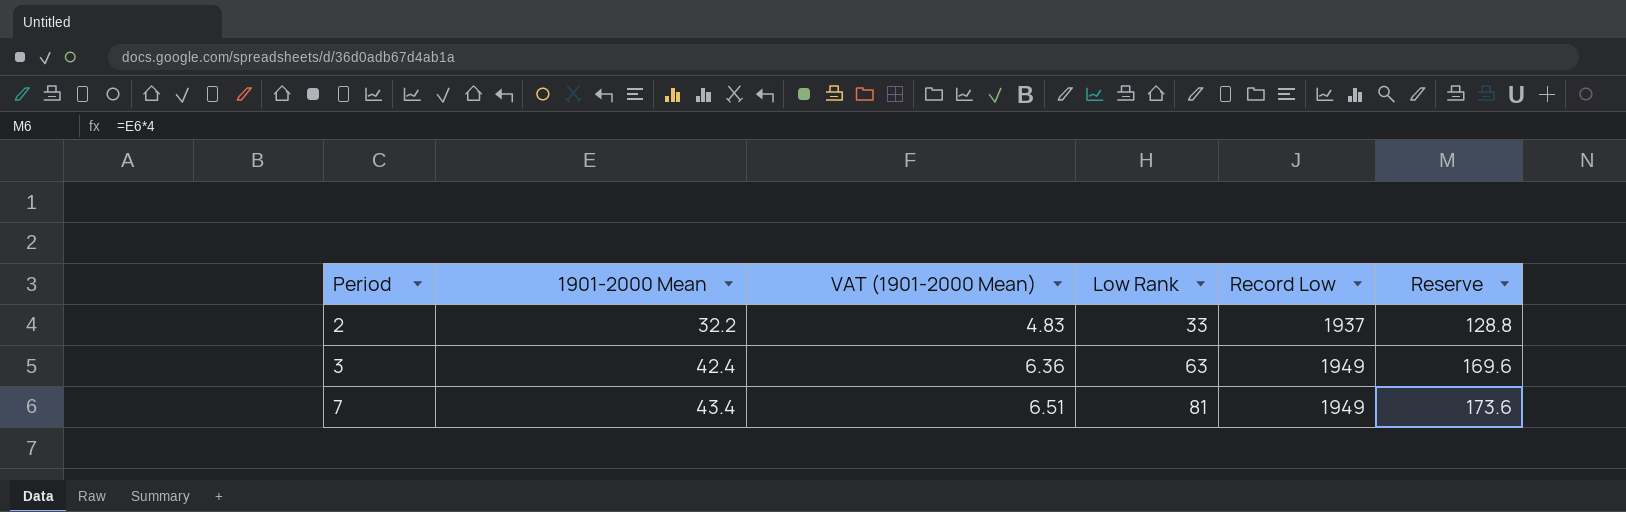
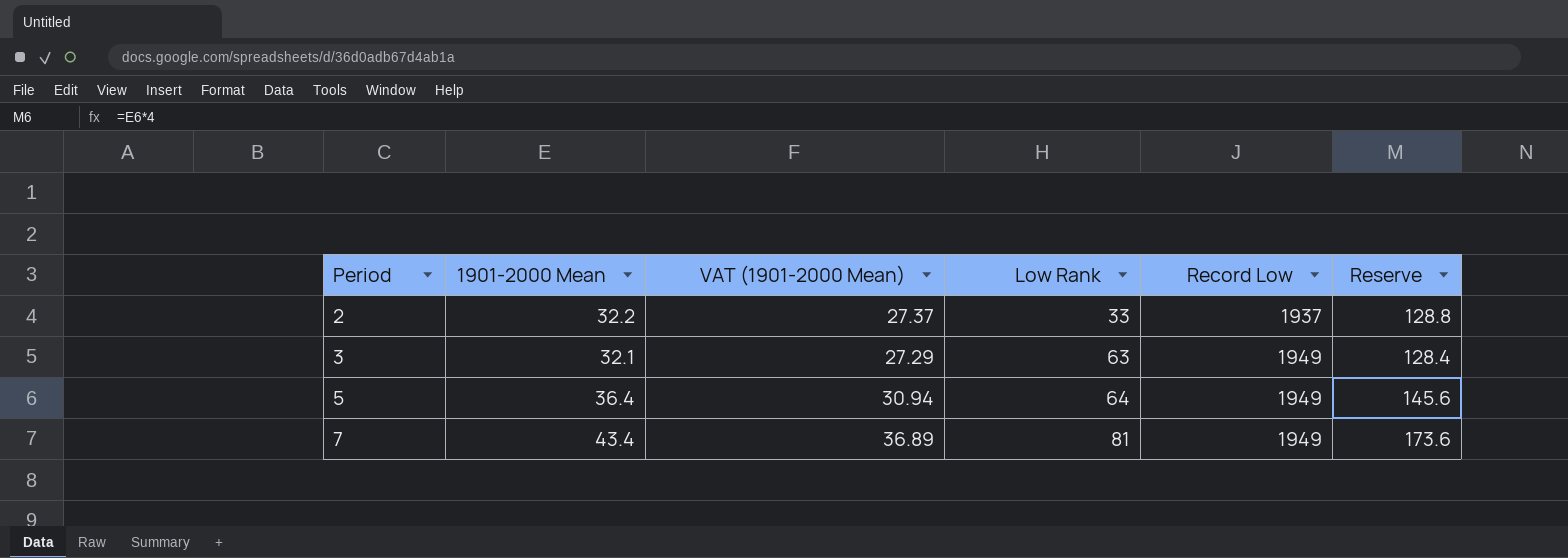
column VAT (1901-2000 Mean) | formula: [1901-2000 Mean] * 0.15 -> [1901-2000 Mean] * 0.85
3 | 1901-2000 Mean: 42.4 -> 32.1
3 | Reserve: 169.6 -> 128.4
row 5: none -> 36.4 | 30.94 | 64 | 1949 | 145.6

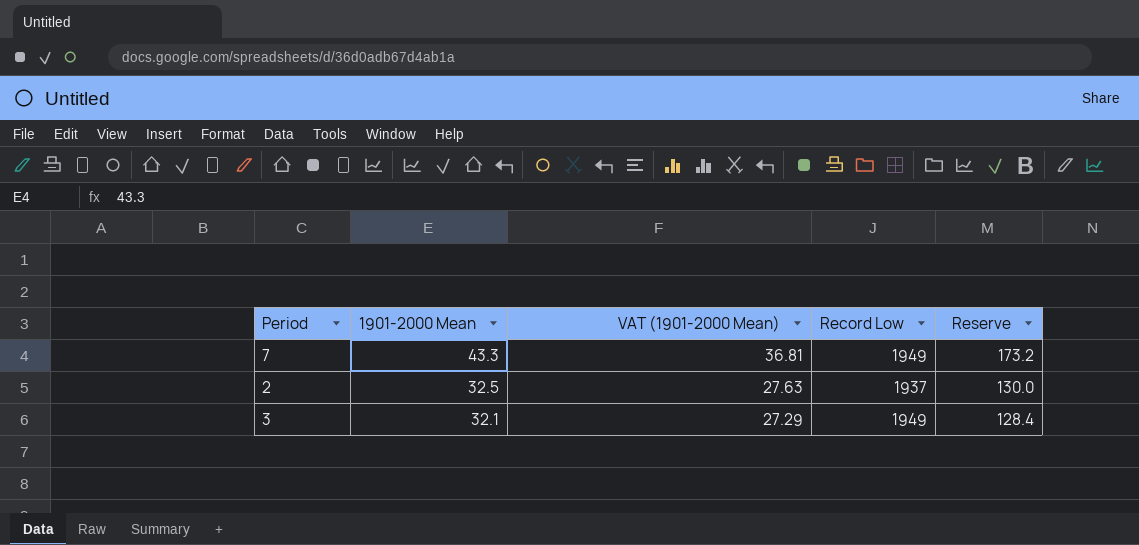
row order: Period ascending -> 1901-2000 Mean descending
column Low Rank | position: 4 -> none
row 5: 36.4 | 30.94 | 64 | 1949 | 145.6 -> none
7 | 1901-2000 Mean: 43.4 -> 43.3
7 | VAT (1901-2000 Mean): 36.89 -> 36.81
7 | Reserve: 173.6 -> 173.2
2 | 1901-2000 Mean: 32.2 -> 32.5
2 | VAT (1901-2000 Mean): 27.37 -> 27.63
2 | Reserve: 128.8 -> 130.0

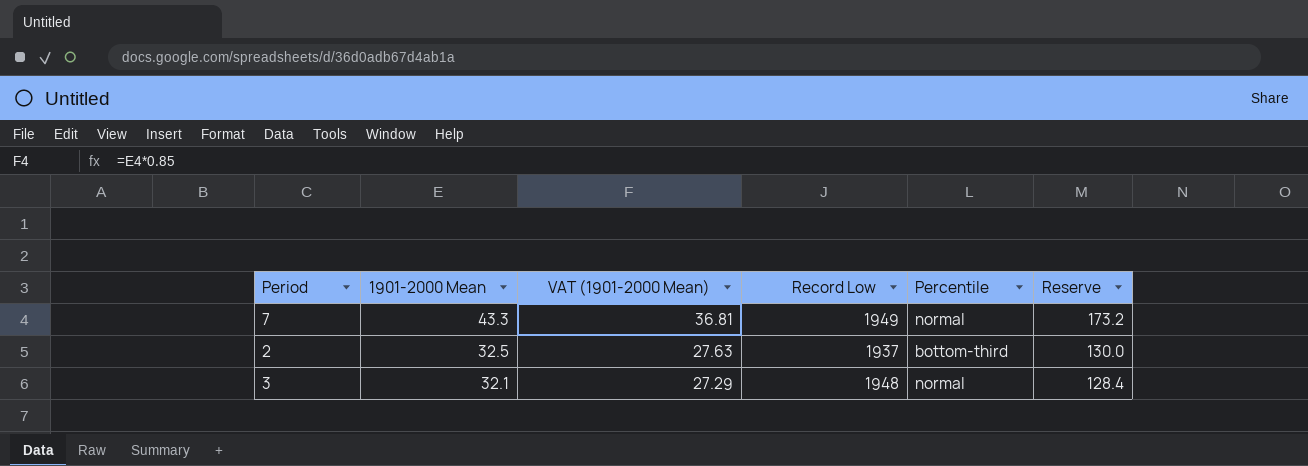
column Percentile | position: none -> 5
3 | Record Low: 1949 -> 1948

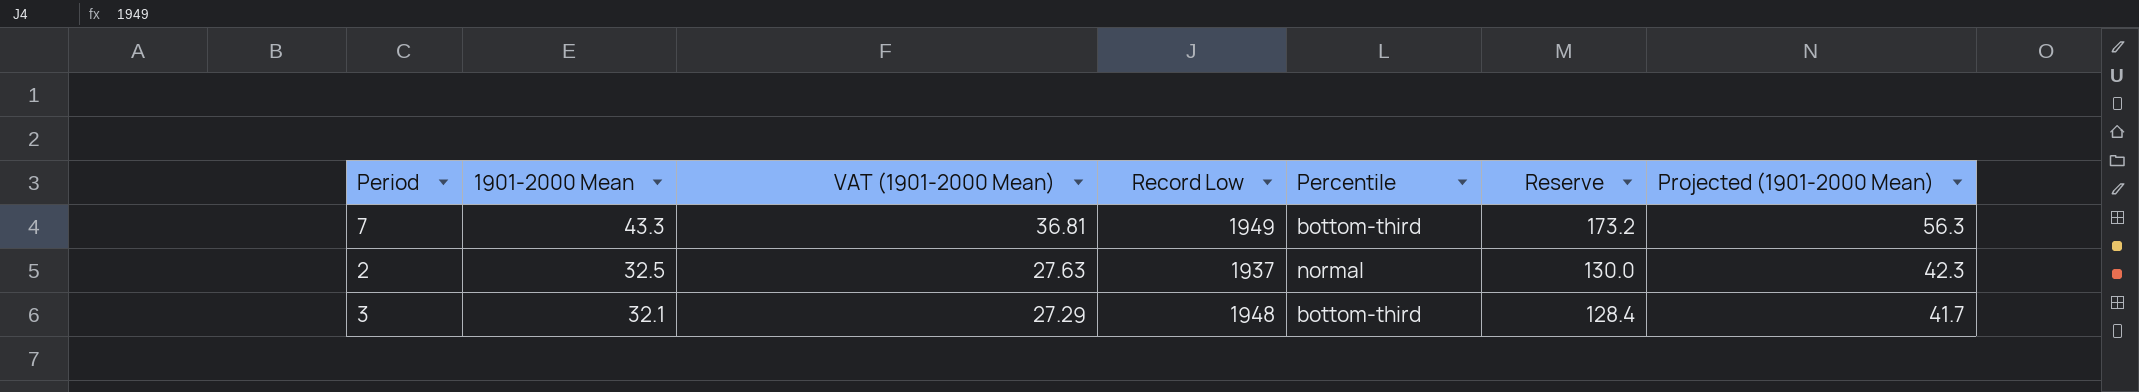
column Projected (1901-2000 Mean) | formula: none -> [1901-2000 Mean] * 1.3
7 | Percentile: normal -> bottom-third
2 | Percentile: bottom-third -> normal
3 | Percentile: normal -> bottom-third

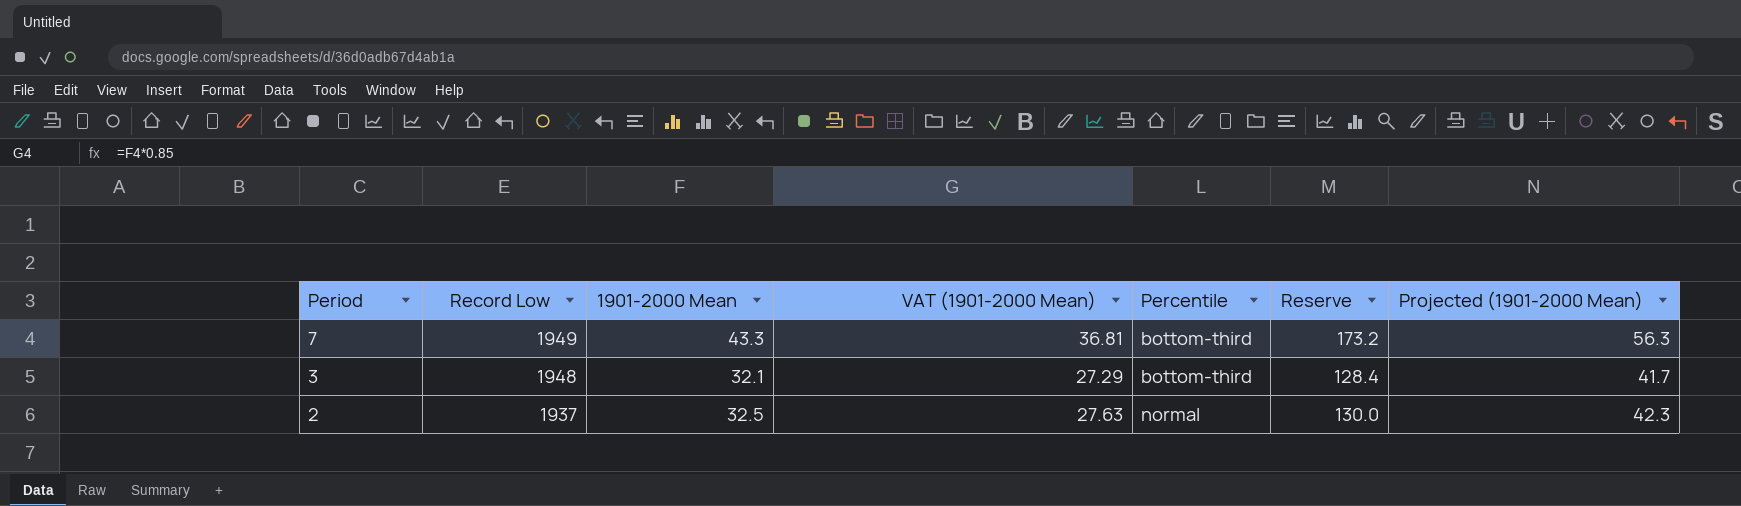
row order: 1901-2000 Mean descending -> Period descending
column Record Low | position: 4 -> 2

